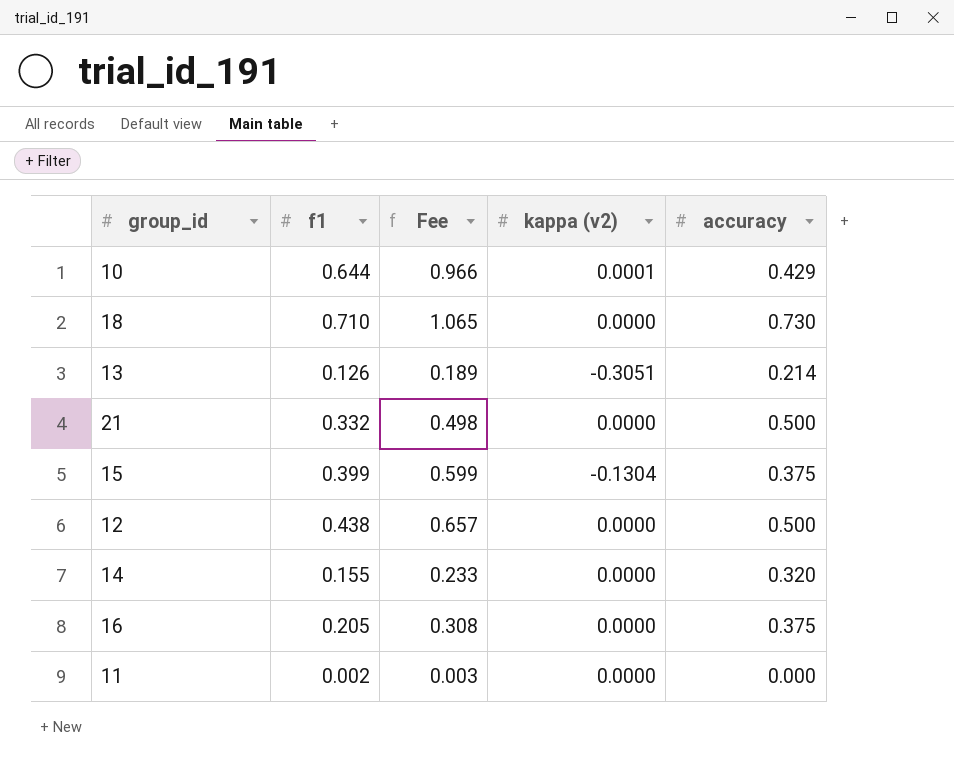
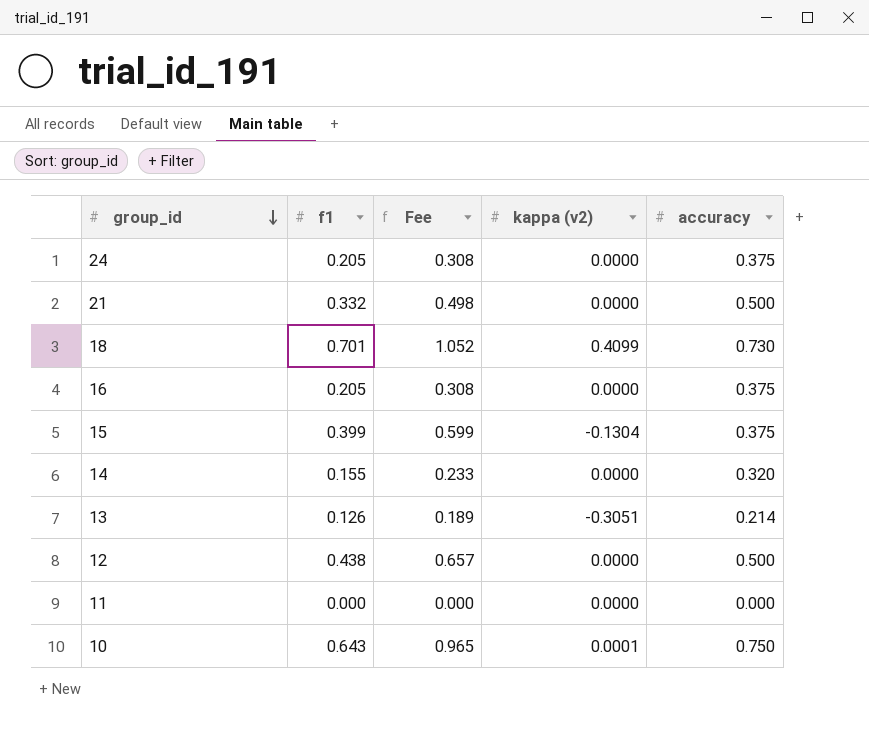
row order: none -> group_id descending
row 24: none -> 0.205 | 0.308 | 0.0000 | 0.375
18 | f1: 0.710 -> 0.701
18 | Fee: 1.065 -> 1.052
18 | kappa (v2): 0.0000 -> 0.4099
11 | f1: 0.002 -> 0.000
11 | Fee: 0.003 -> 0.000
10 | f1: 0.644 -> 0.643
10 | Fee: 0.966 -> 0.965
10 | accuracy: 0.429 -> 0.750

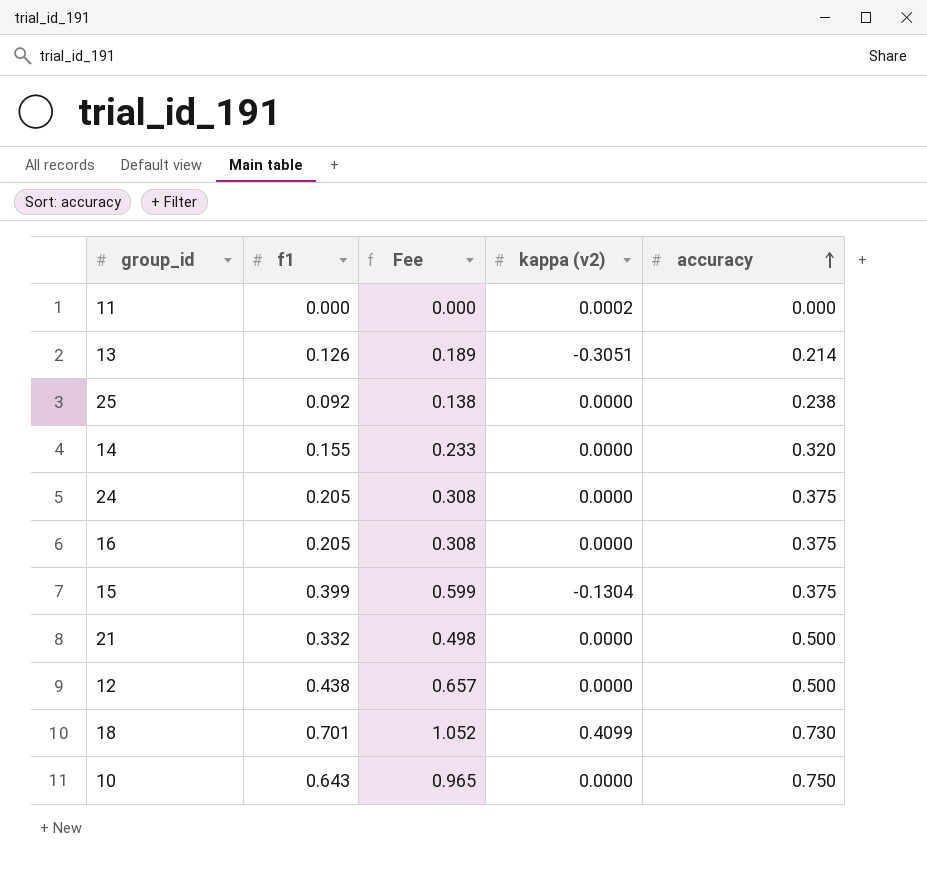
row order: group_id descending -> accuracy ascending
11 | kappa (v2): 0.0000 -> 0.0002
row 25: none -> 0.092 | 0.138 | 0.0000 | 0.238
10 | kappa (v2): 0.0001 -> 0.0000

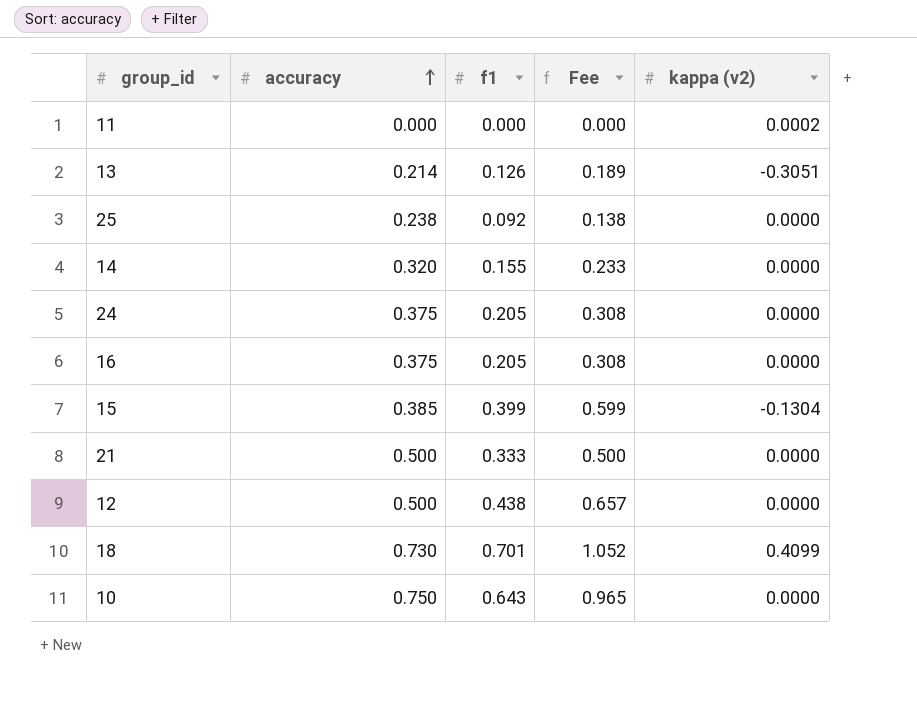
column accuracy | position: 5 -> 2
15 | accuracy: 0.375 -> 0.385
21 | f1: 0.332 -> 0.333
21 | Fee: 0.498 -> 0.500

